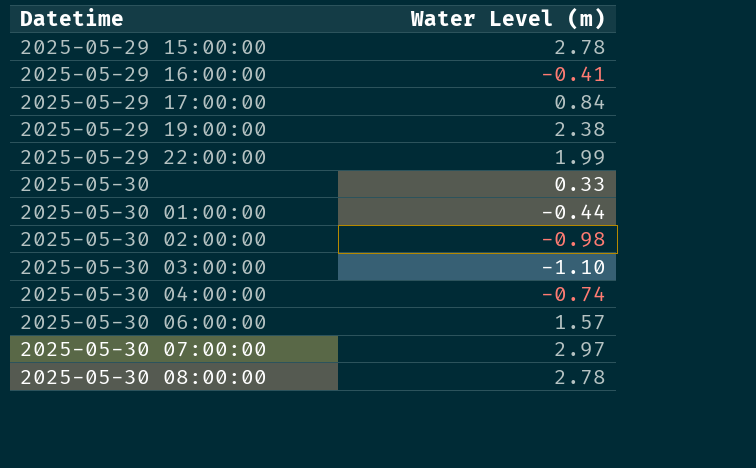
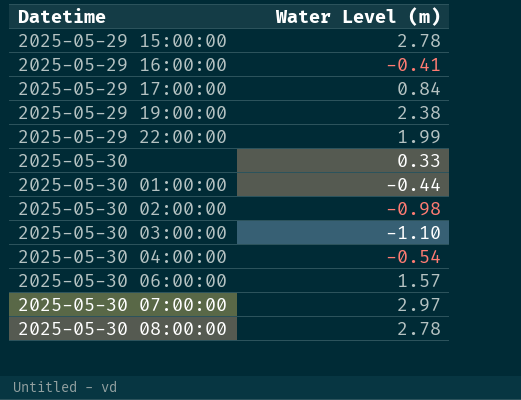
2025-05-30 04:00:00 | Water Level (m): -0.74 -> -0.54

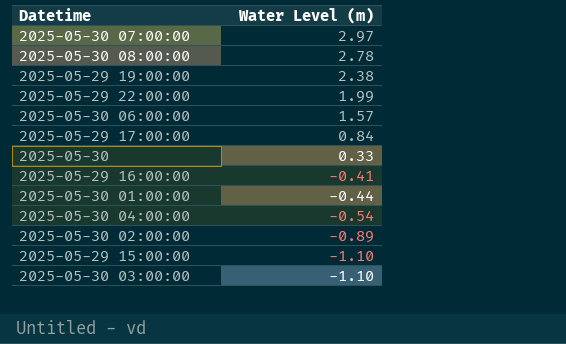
row order: Datetime ascending -> Water Level (m) descending
2025-05-30 02:00:00 | Water Level (m): -0.98 -> -0.89
2025-05-29 15:00:00 | Water Level (m): 2.78 -> -1.10

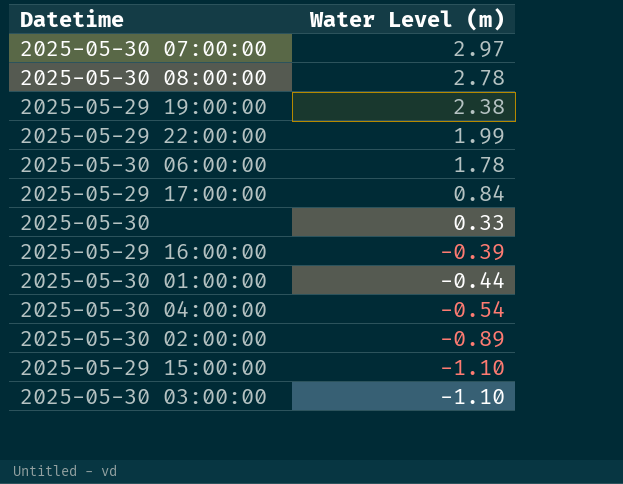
2025-05-30 06:00:00 | Water Level (m): 1.57 -> 1.78
2025-05-29 16:00:00 | Water Level (m): -0.41 -> -0.39

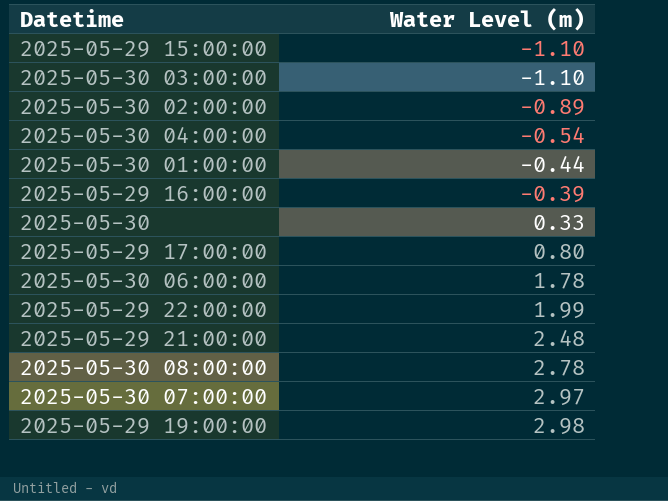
row order: Water Level (m) descending -> Water Level (m) ascending
2025-05-29 17:00:00 | Water Level (m): 0.84 -> 0.80
row 2025-05-29 21:00:00: none -> 2.48
2025-05-29 19:00:00 | Water Level (m): 2.38 -> 2.98

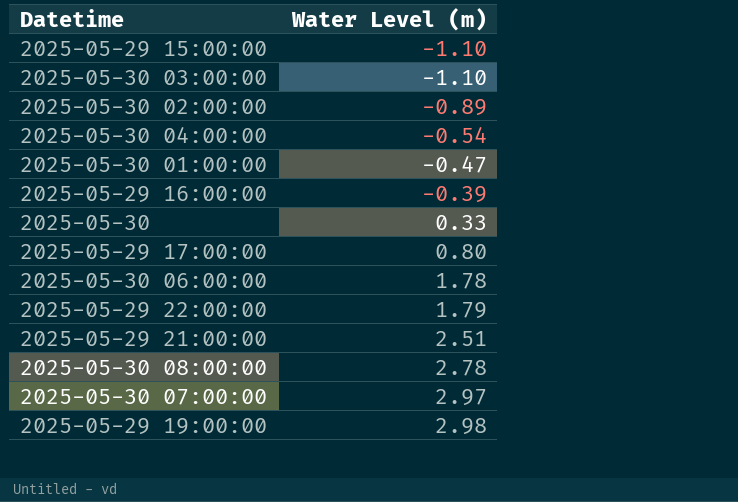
2025-05-30 01:00:00 | Water Level (m): -0.44 -> -0.47
2025-05-29 22:00:00 | Water Level (m): 1.99 -> 1.79
2025-05-29 21:00:00 | Water Level (m): 2.48 -> 2.51

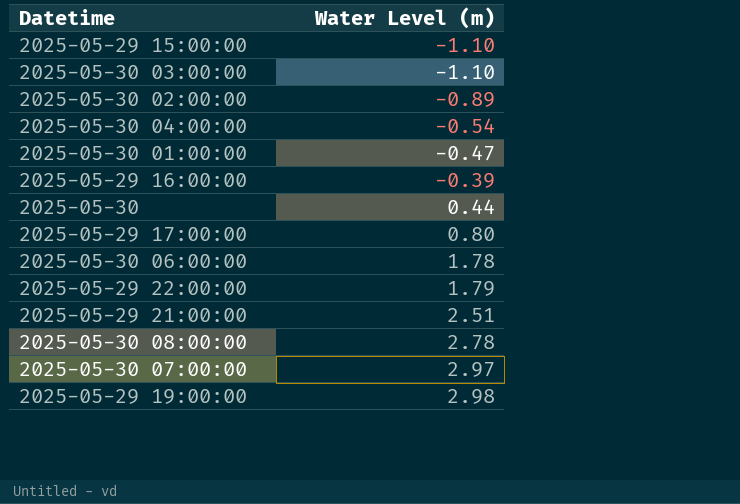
2025-05-30 | Water Level (m): 0.33 -> 0.44

